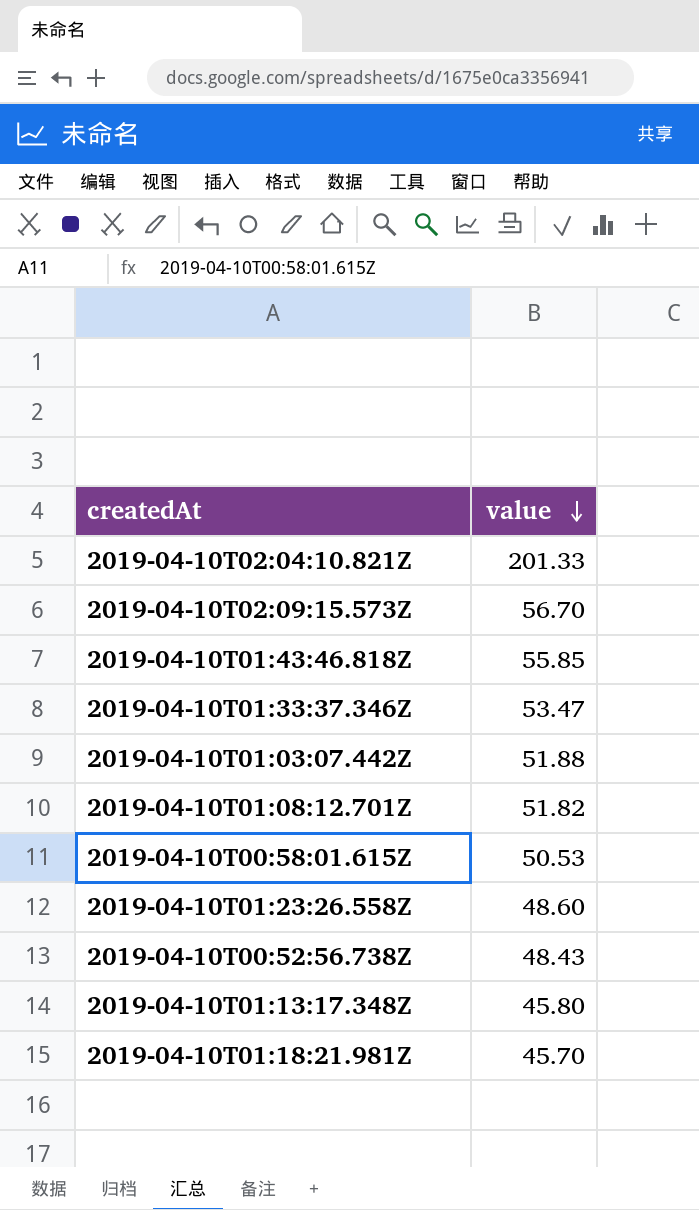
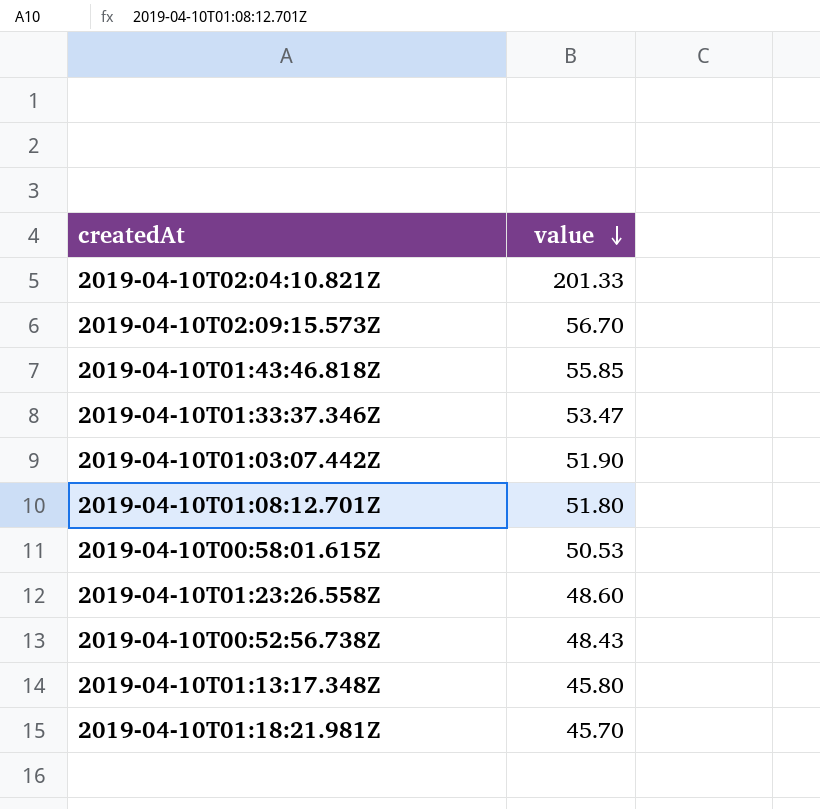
2019-04-10T01:03:07.442Z | value: 51.88 -> 51.90
2019-04-10T01:08:12.701Z | value: 51.82 -> 51.80

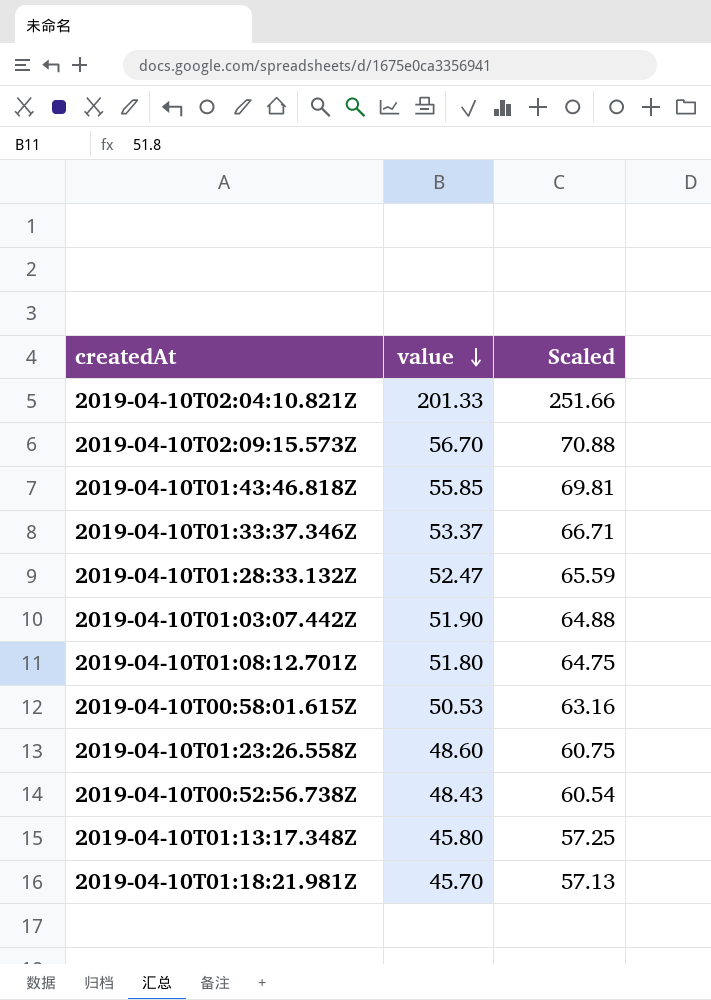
column Scaled | formula: none -> [value] * 1.25
2019-04-10T01:33:37.346Z | value: 53.47 -> 53.37
row 2019-04-10T01:28:33.132Z: none -> 52.47 | 65.59

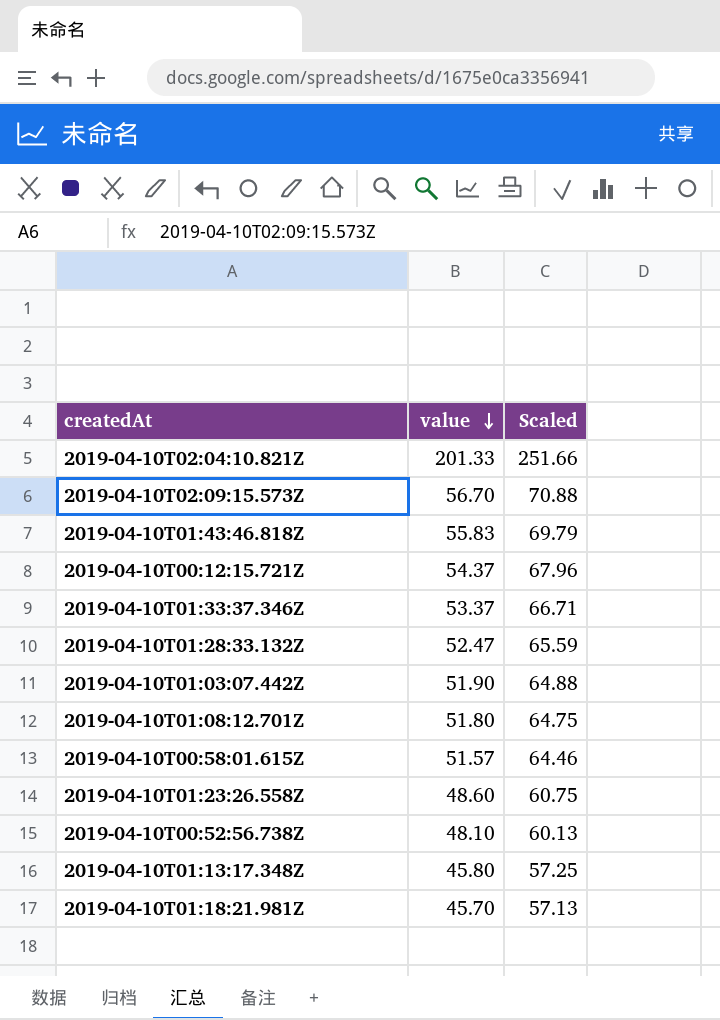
2019-04-10T01:43:46.818Z | value: 55.85 -> 55.83
2019-04-10T01:43:46.818Z | Scaled: 69.81 -> 69.79
row 2019-04-10T00:12:15.721Z: none -> 54.37 | 67.96
2019-04-10T00:58:01.615Z | value: 50.53 -> 51.57
2019-04-10T00:58:01.615Z | Scaled: 63.16 -> 64.46
2019-04-10T00:52:56.738Z | value: 48.43 -> 48.10
2019-04-10T00:52:56.738Z | Scaled: 60.54 -> 60.13

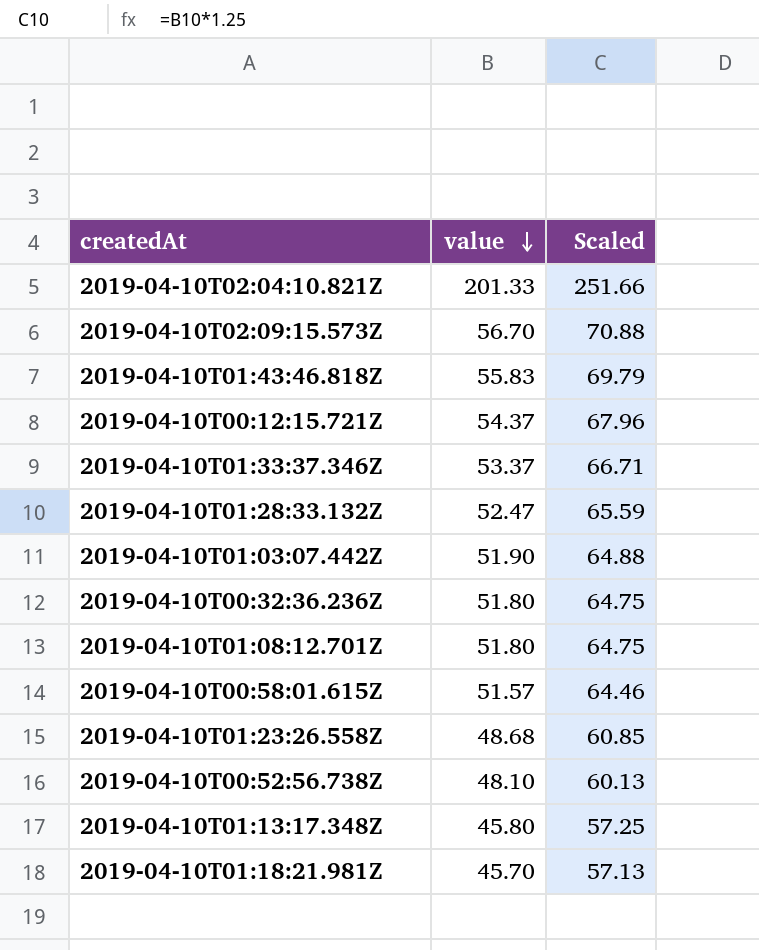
row 2019-04-10T00:32:36.236Z: none -> 51.80 | 64.75
2019-04-10T01:23:26.558Z | value: 48.60 -> 48.68
2019-04-10T01:23:26.558Z | Scaled: 60.75 -> 60.85

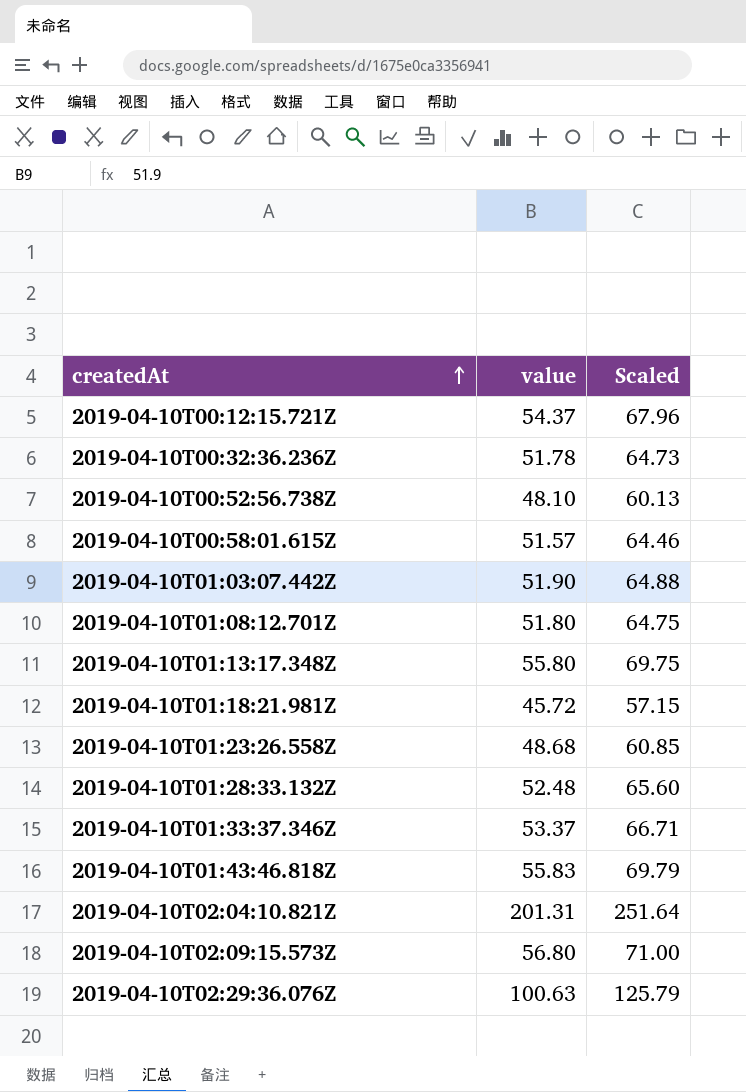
row order: value descending -> createdAt ascending
2019-04-10T00:32:36.236Z | value: 51.80 -> 51.78
2019-04-10T00:32:36.236Z | Scaled: 64.75 -> 64.73
2019-04-10T01:13:17.348Z | value: 45.80 -> 55.80
2019-04-10T01:13:17.348Z | Scaled: 57.25 -> 69.75
2019-04-10T01:18:21.981Z | value: 45.70 -> 45.72
2019-04-10T01:18:21.981Z | Scaled: 57.13 -> 57.15
2019-04-10T01:28:33.132Z | value: 52.47 -> 52.48
2019-04-10T01:28:33.132Z | Scaled: 65.59 -> 65.60
2019-04-10T02:04:10.821Z | value: 201.33 -> 201.31
2019-04-10T02:04:10.821Z | Scaled: 251.66 -> 251.64
2019-04-10T02:09:15.573Z | value: 56.70 -> 56.80
2019-04-10T02:09:15.573Z | Scaled: 70.88 -> 71.00
row 2019-04-10T02:29:36.076Z: none -> 100.63 | 125.79

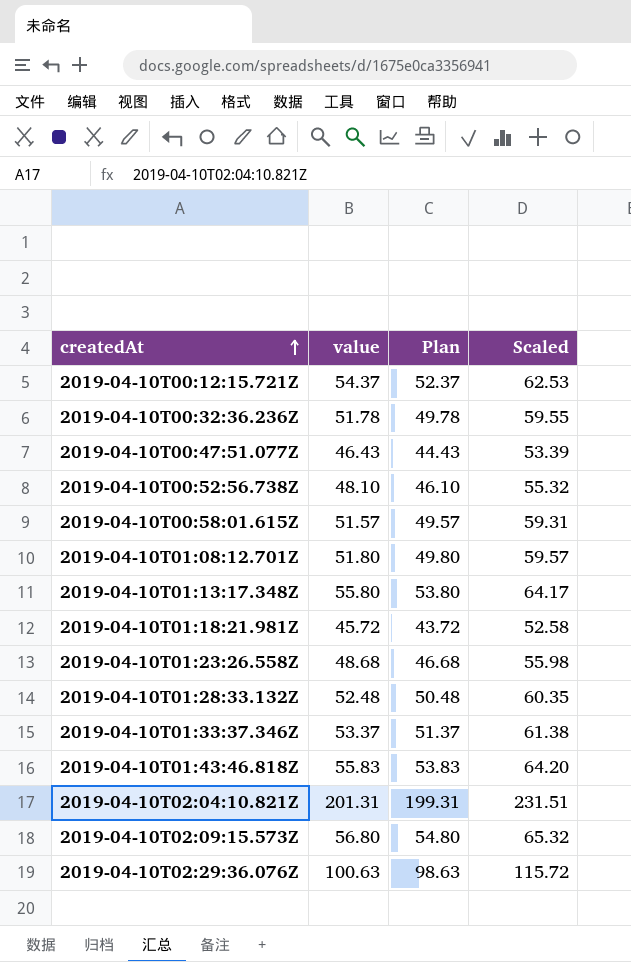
column Plan | formula: none -> [value] - 2
column Scaled | formula: [value] * 1.25 -> [value] * 1.15
row 2019-04-10T01:03:07.442Z: 51.90 | 64.88 -> none
row 2019-04-10T00:47:51.077Z: none -> 46.43 | 44.43 | 53.39

